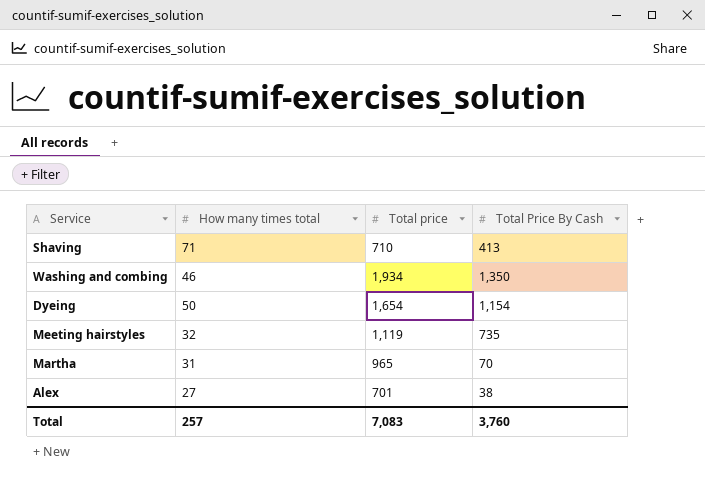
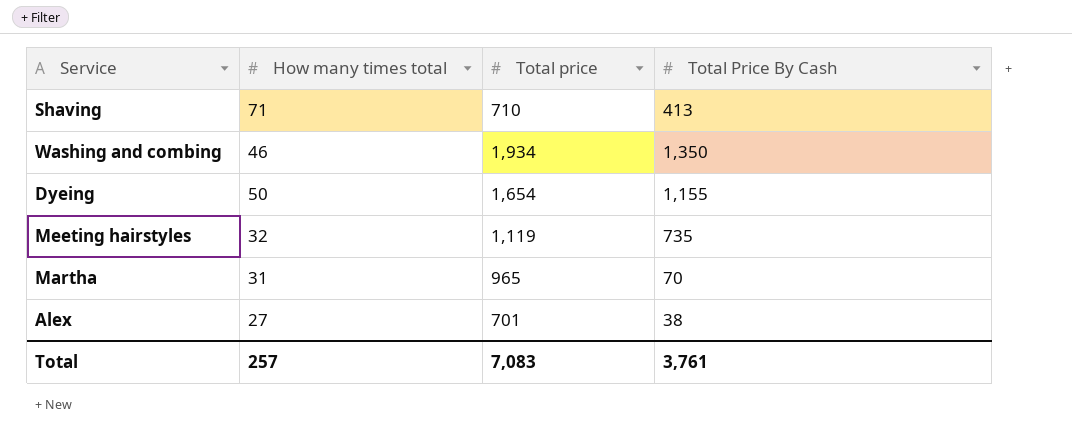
Dyeing | Total Price By Cash: 1,154 -> 1,155
Total | Total Price By Cash: 3,760 -> 3,761

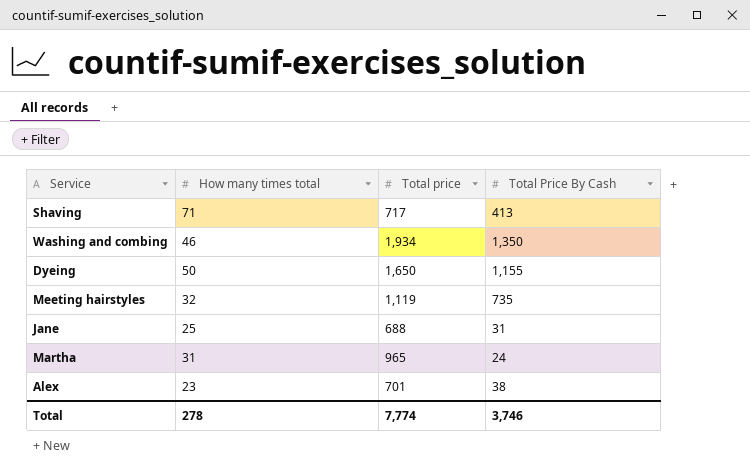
Shaving | Total price: 710 -> 717
Dyeing | Total price: 1,654 -> 1,650
row Jane: none -> 25 | 688 | 31
Martha | Total Price By Cash: 70 -> 24
Alex | How many times total: 27 -> 23
Total | How many times total: 257 -> 278
Total | Total price: 7,083 -> 7,774
Total | Total Price By Cash: 3,761 -> 3,746

